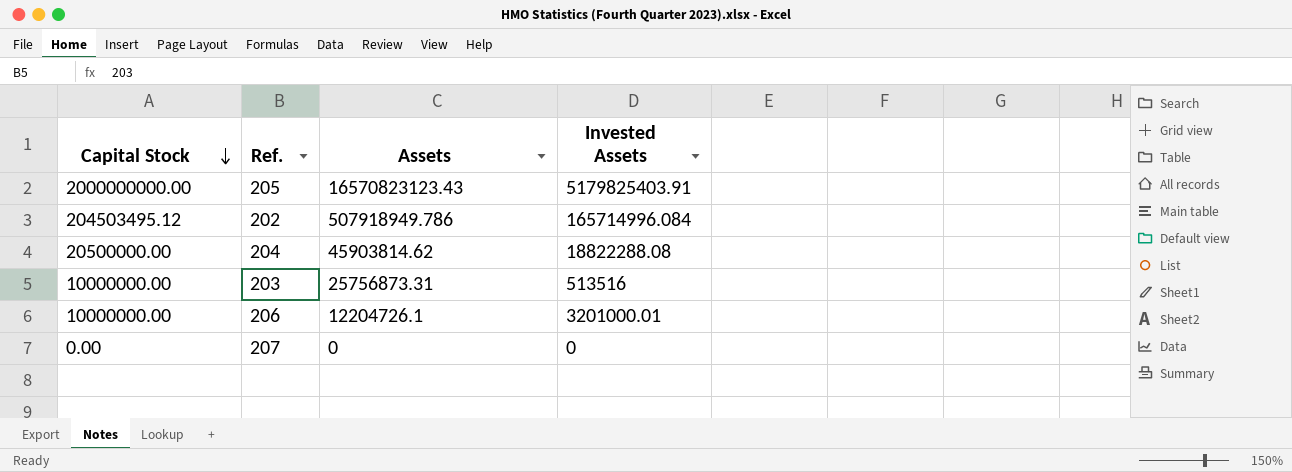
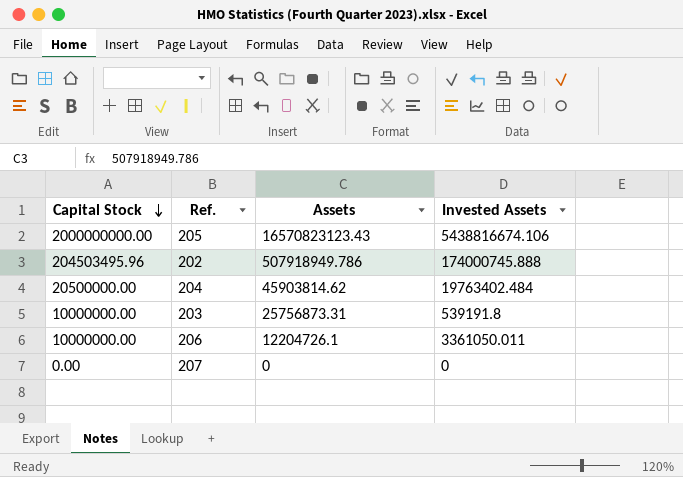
205 | Invested Assets: 5179825403.91 -> 5438816674.106
202 | Capital Stock: 204503495.12 -> 204503495.96
202 | Invested Assets: 165714996.084 -> 174000745.888
204 | Invested Assets: 18822288.08 -> 19763402.484
203 | Invested Assets: 513516 -> 539191.8
206 | Invested Assets: 3201000.01 -> 3361050.011

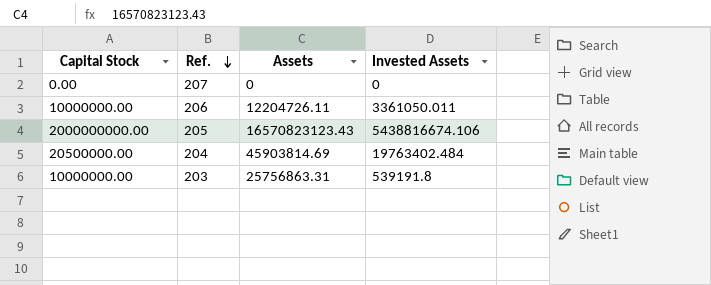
row order: Capital Stock descending -> Ref. descending
row 202: 204503495.96 | 507918949.786 | 174000745.888 -> none
206 | Assets: 12204726.1 -> 12204726.11
204 | Assets: 45903814.62 -> 45903814.69
203 | Assets: 25756873.31 -> 25756863.31

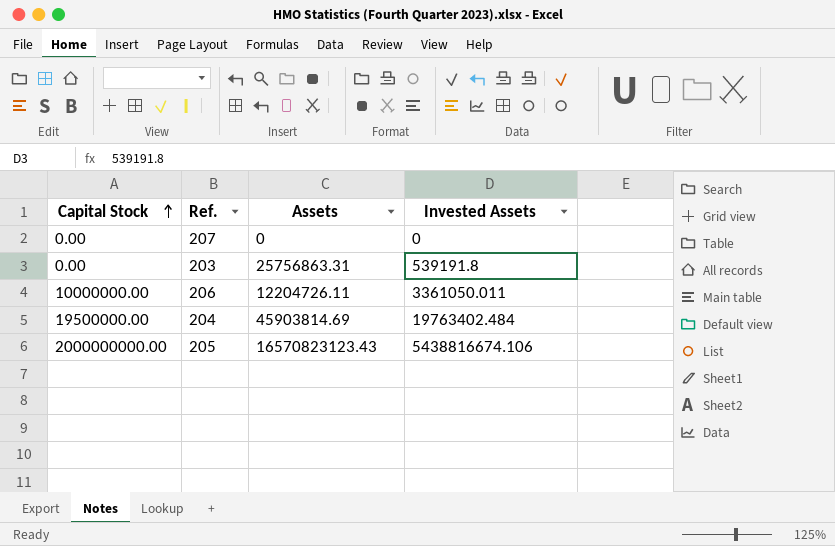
row order: Ref. descending -> Capital Stock ascending
203 | Capital Stock: 10000000.00 -> 0.00
204 | Capital Stock: 20500000.00 -> 19500000.00

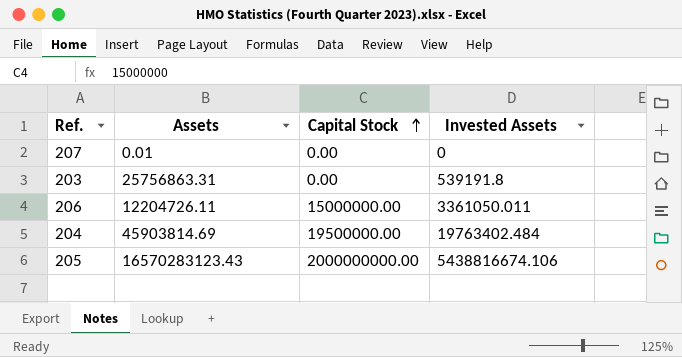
column Capital Stock | position: 1 -> 3
207 | Assets: 0 -> 0.01
206 | Capital Stock: 10000000.00 -> 15000000.00
205 | Assets: 16570823123.43 -> 16570283123.43

